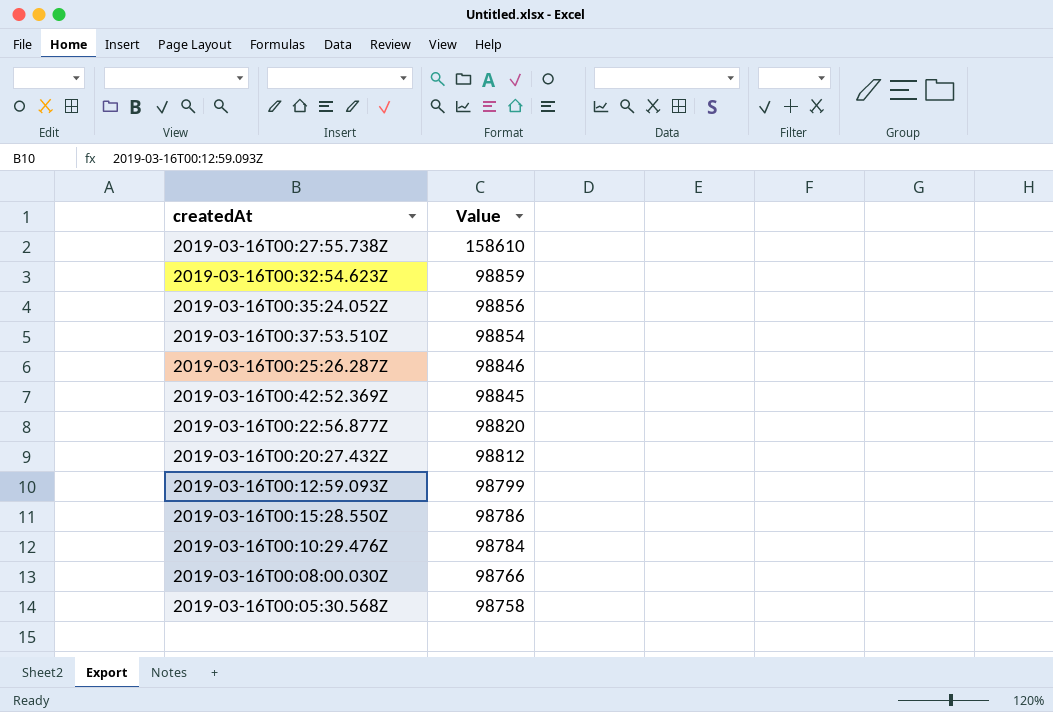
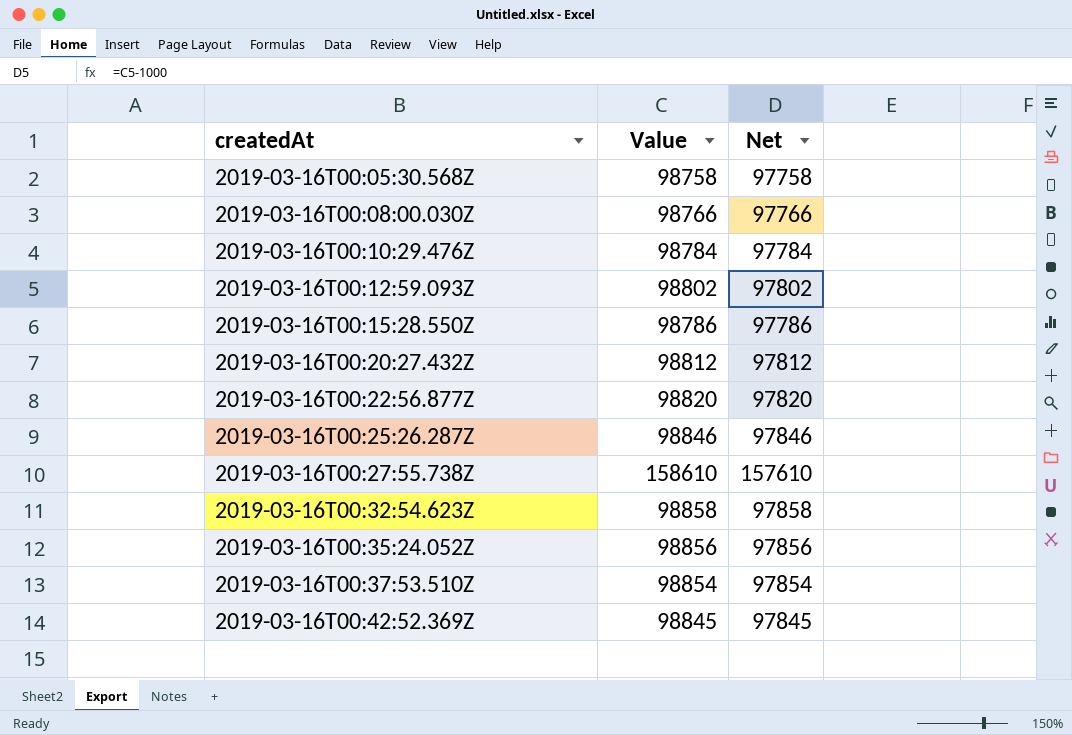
row order: Value descending -> createdAt ascending
column Net | formula: none -> [Value] - 1000
2019-03-16T00:12:59.093Z | Value: 98799 -> 98802
2019-03-16T00:32:54.623Z | Value: 98859 -> 98858

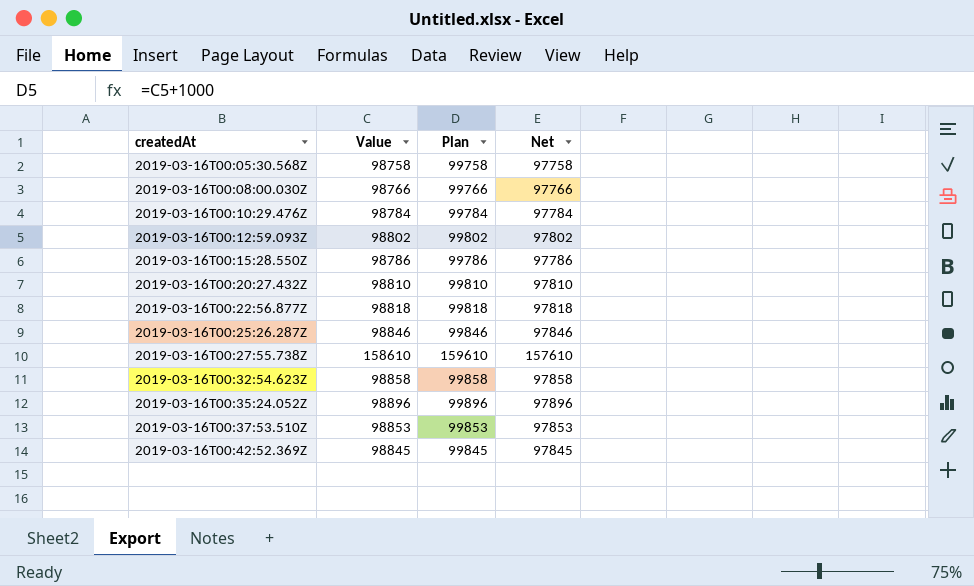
column Plan | formula: none -> [Value] + 1000
2019-03-16T00:20:27.432Z | Value: 98812 -> 98810
2019-03-16T00:20:27.432Z | Net: 97812 -> 97810
2019-03-16T00:22:56.877Z | Value: 98820 -> 98818
2019-03-16T00:22:56.877Z | Net: 97820 -> 97818
2019-03-16T00:35:24.052Z | Value: 98856 -> 98896
2019-03-16T00:35:24.052Z | Net: 97856 -> 97896
2019-03-16T00:37:53.510Z | Value: 98854 -> 98853
2019-03-16T00:37:53.510Z | Net: 97854 -> 97853

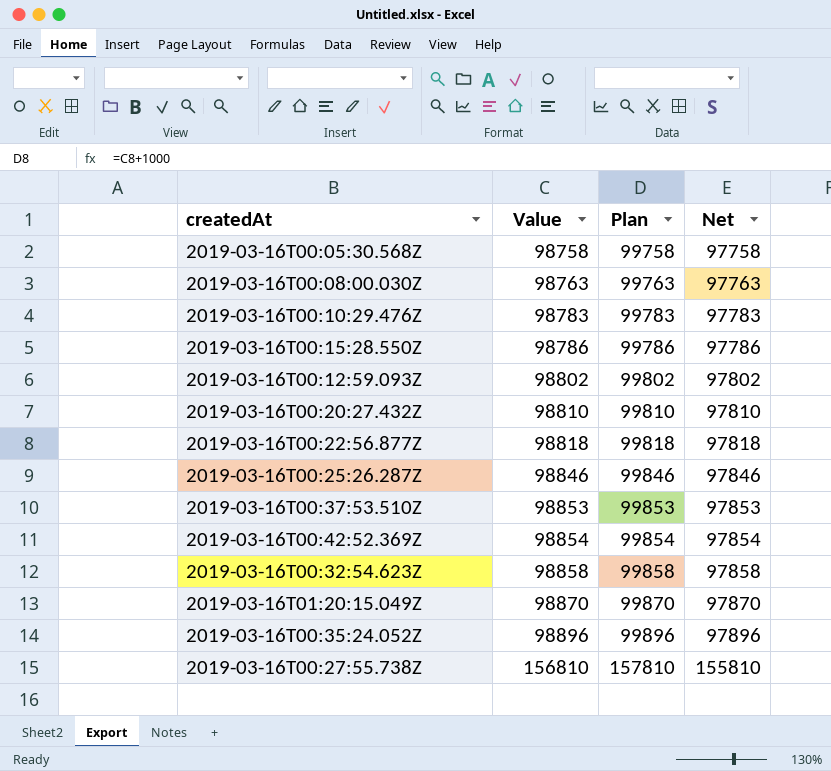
row order: createdAt ascending -> Value ascending
2019-03-16T00:08:00.030Z | Value: 98766 -> 98763
2019-03-16T00:08:00.030Z | Plan: 99766 -> 99763
2019-03-16T00:08:00.030Z | Net: 97766 -> 97763
2019-03-16T00:10:29.476Z | Value: 98784 -> 98783
2019-03-16T00:10:29.476Z | Plan: 99784 -> 99783
2019-03-16T00:10:29.476Z | Net: 97784 -> 97783
2019-03-16T00:42:52.369Z | Value: 98845 -> 98854
2019-03-16T00:42:52.369Z | Plan: 99845 -> 99854
2019-03-16T00:42:52.369Z | Net: 97845 -> 97854
row 2019-03-16T01:20:15.049Z: none -> 98870 | 99870 | 97870
2019-03-16T00:27:55.738Z | Value: 158610 -> 156810
2019-03-16T00:27:55.738Z | Plan: 159610 -> 157810
2019-03-16T00:27:55.738Z | Net: 157610 -> 155810

